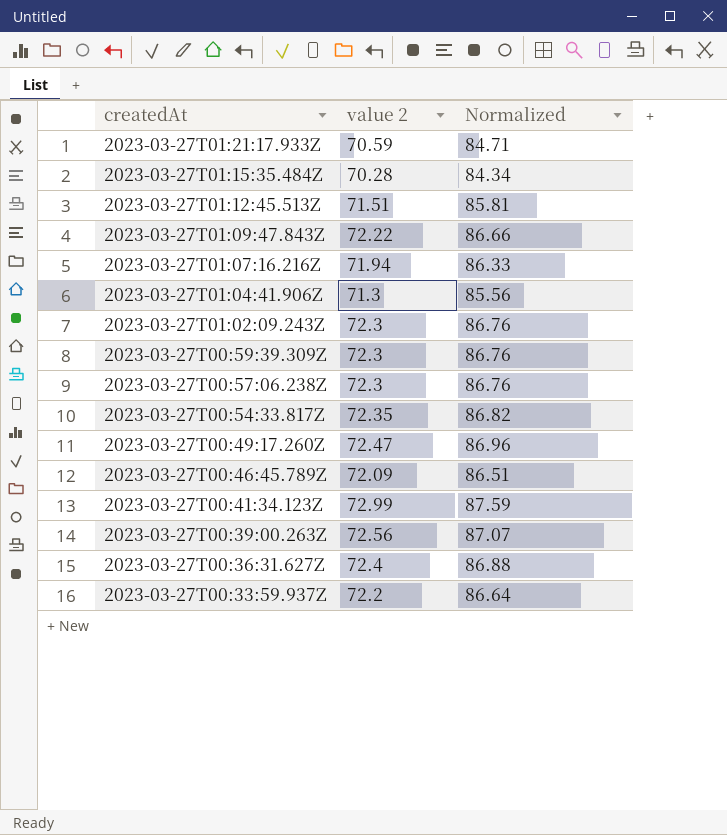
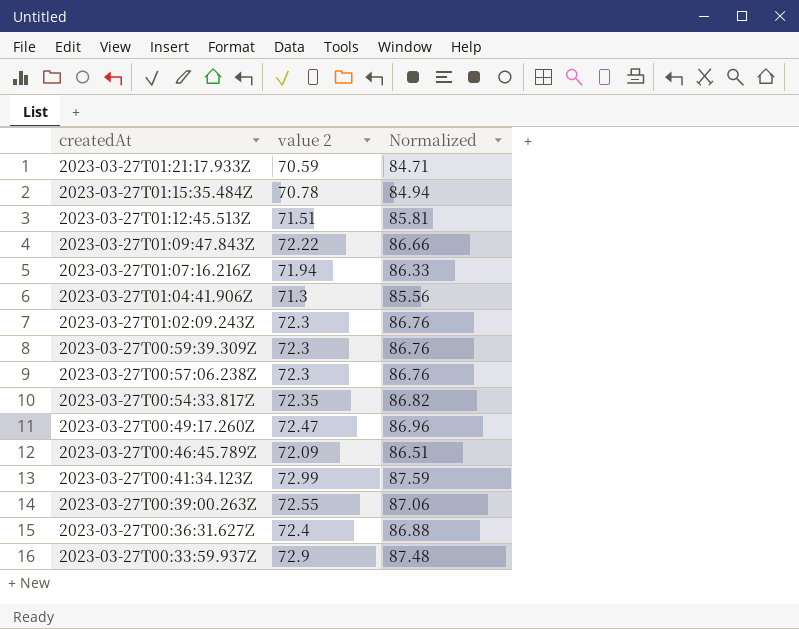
2023-03-27T01:15:35.484Z | value 2: 70.28 -> 70.78
2023-03-27T01:15:35.484Z | Normalized: 84.34 -> 84.94
2023-03-27T00:39:00.263Z | value 2: 72.56 -> 72.55
2023-03-27T00:39:00.263Z | Normalized: 87.07 -> 87.06
2023-03-27T00:33:59.937Z | value 2: 72.2 -> 72.9
2023-03-27T00:33:59.937Z | Normalized: 86.64 -> 87.48

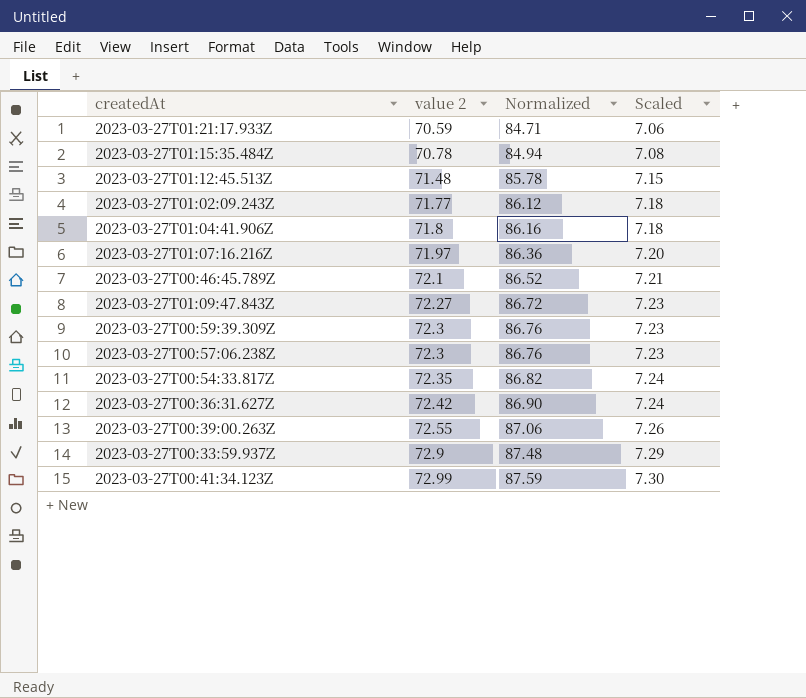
row order: createdAt descending -> value 2 ascending
column Scaled | formula: none -> [value 2] * 0.1
row 2023-03-27T00:49:17.260Z: 72.47 | 86.96 -> none
2023-03-27T01:12:45.513Z | value 2: 71.51 -> 71.48
2023-03-27T01:12:45.513Z | Normalized: 85.81 -> 85.78
2023-03-27T01:02:09.243Z | value 2: 72.3 -> 71.77
2023-03-27T01:02:09.243Z | Normalized: 86.76 -> 86.12
2023-03-27T01:04:41.906Z | value 2: 71.3 -> 71.8
2023-03-27T01:04:41.906Z | Normalized: 85.56 -> 86.16
2023-03-27T01:07:16.216Z | value 2: 71.94 -> 71.97
2023-03-27T01:07:16.216Z | Normalized: 86.33 -> 86.36
2023-03-27T00:46:45.789Z | value 2: 72.09 -> 72.1
2023-03-27T00:46:45.789Z | Normalized: 86.51 -> 86.52
2023-03-27T01:09:47.843Z | value 2: 72.22 -> 72.27
2023-03-27T01:09:47.843Z | Normalized: 86.66 -> 86.72
2023-03-27T00:36:31.627Z | value 2: 72.4 -> 72.42
2023-03-27T00:36:31.627Z | Normalized: 86.88 -> 86.90

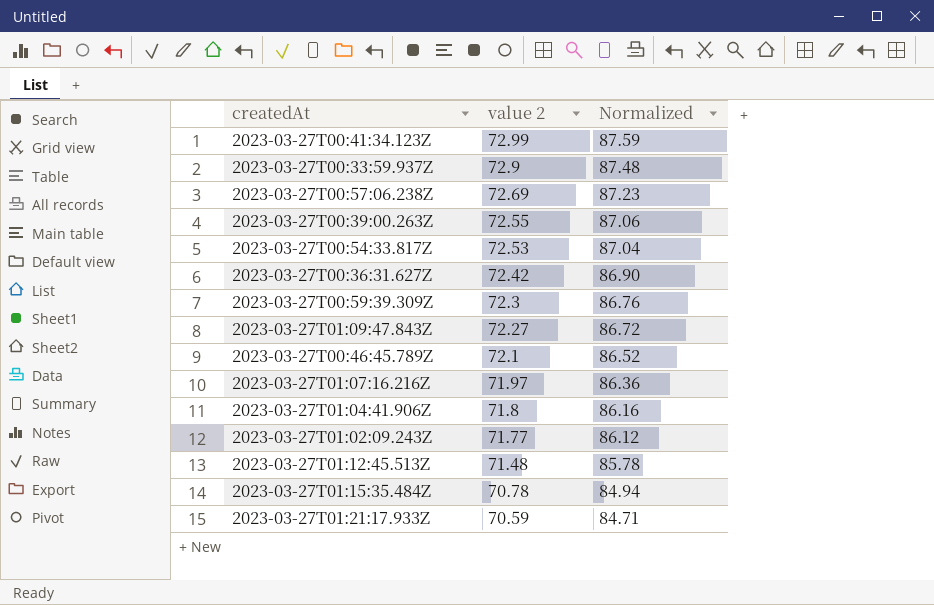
row order: value 2 ascending -> value 2 descending
column Scaled | formula: [value 2] * 0.1 -> none
2023-03-27T00:57:06.238Z | value 2: 72.3 -> 72.69
2023-03-27T00:57:06.238Z | Normalized: 86.76 -> 87.23
2023-03-27T00:54:33.817Z | value 2: 72.35 -> 72.53
2023-03-27T00:54:33.817Z | Normalized: 86.82 -> 87.04

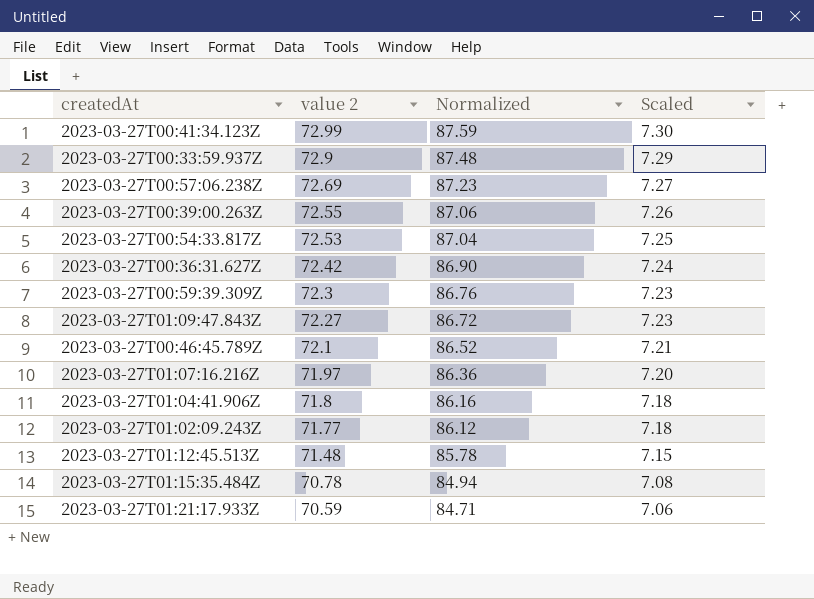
column Scaled | formula: none -> [value 2] * 0.1

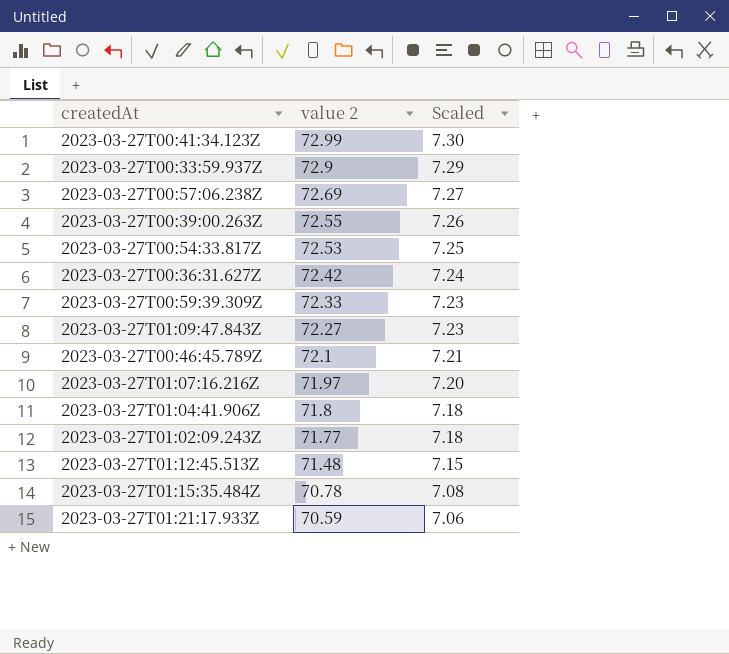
column Normalized | formula: [value 2] * 1.2 -> none
2023-03-27T00:59:39.309Z | value 2: 72.3 -> 72.33

